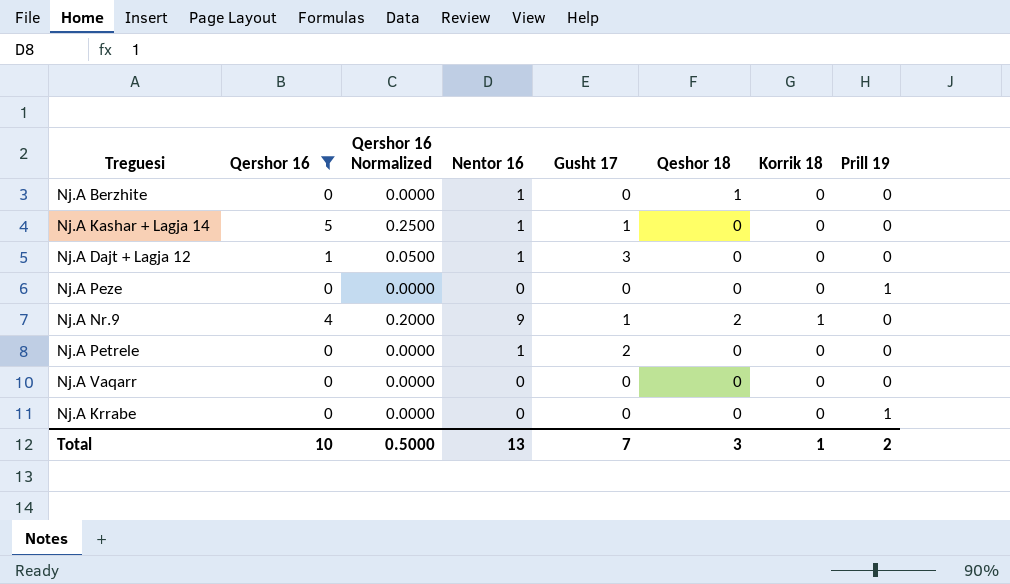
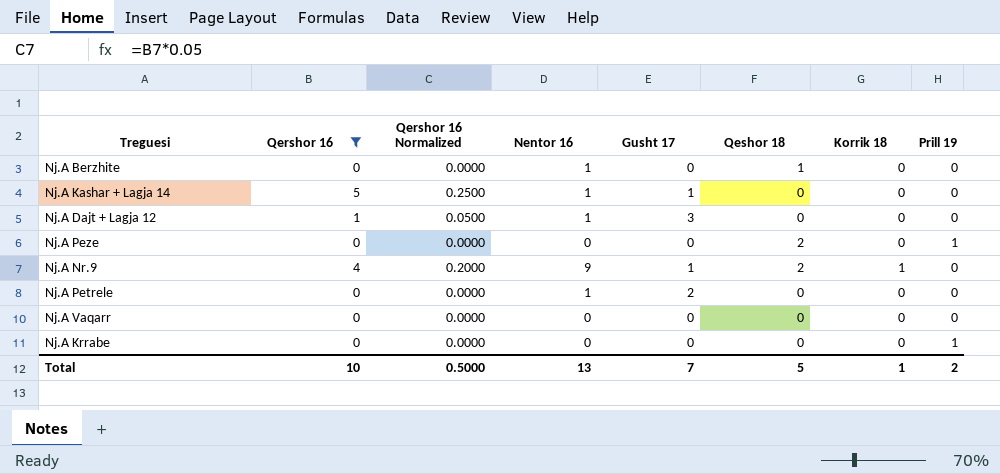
Nj.A Peze | Qeshor 18: 0 -> 2
Total | Qeshor 18: 3 -> 5

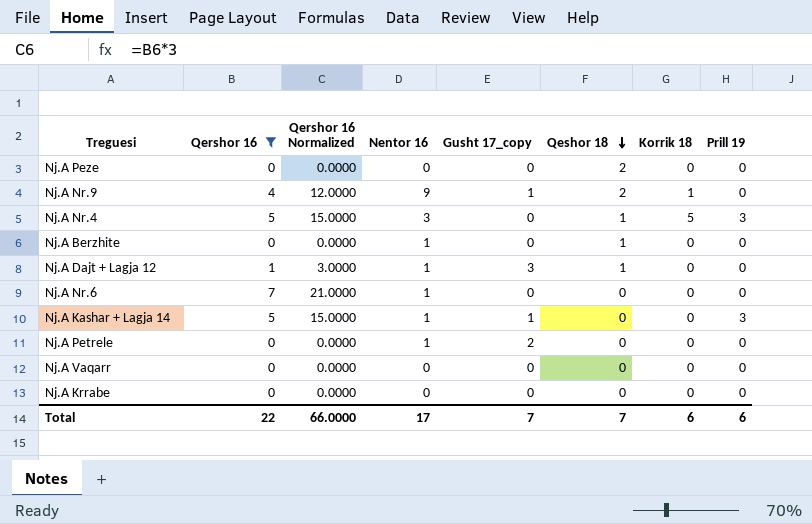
row order: none -> Qeshor 18 descending
column Qershor 16 Normalized | formula: [Qershor 16] * 0.05 -> [Qershor 16] * 3
column name: Gusht 17 -> Gusht 17_copy
Nj.A Peze | Prill 19: 1 -> 0
row Nj.A Nr.4: none -> 5 | 15.0000 | 3 | 0 | 1 | 5 | 3
Nj.A Dajt + Lagja 12 | Qeshor 18: 0 -> 1
row Nj.A Nr.6: none -> 7 | 21.0000 | 1 | 0 | 0 | 0 | 0
Nj.A Kashar + Lagja 14 | Prill 19: 0 -> 3
Nj.A Krrabe | Prill 19: 1 -> 0
Total | Qershor 16: 10 -> 22
Total | Qershor 16 Normalized: 0.5000 -> 66.0000
Total | Nentor 16: 13 -> 17
Total | Qeshor 18: 5 -> 7
Total | Korrik 18: 1 -> 6
Total | Prill 19: 2 -> 6

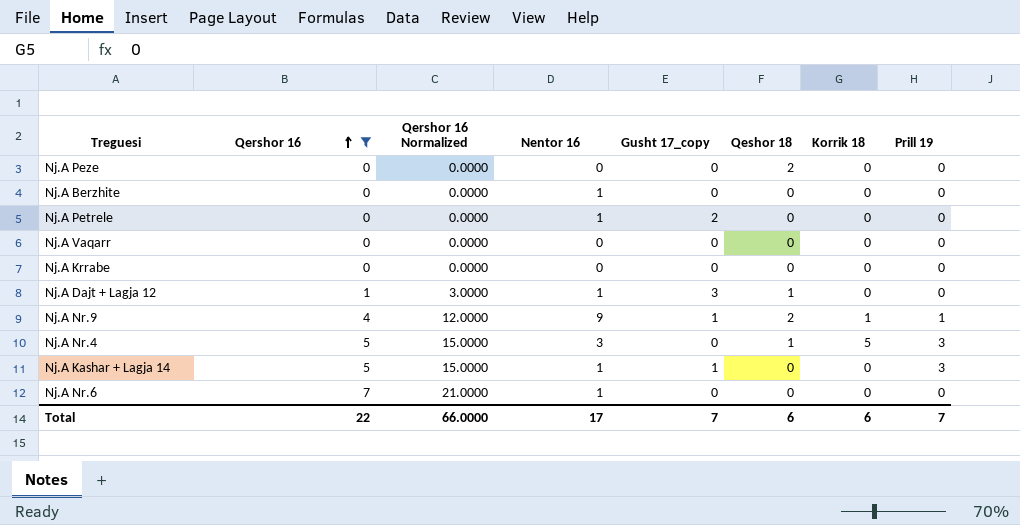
row order: Qeshor 18 descending -> Qershor 16 ascending
Nj.A Berzhite | Qeshor 18: 1 -> 0
Nj.A Nr.9 | Prill 19: 0 -> 1
Total | Qeshor 18: 7 -> 6
Total | Prill 19: 6 -> 7

